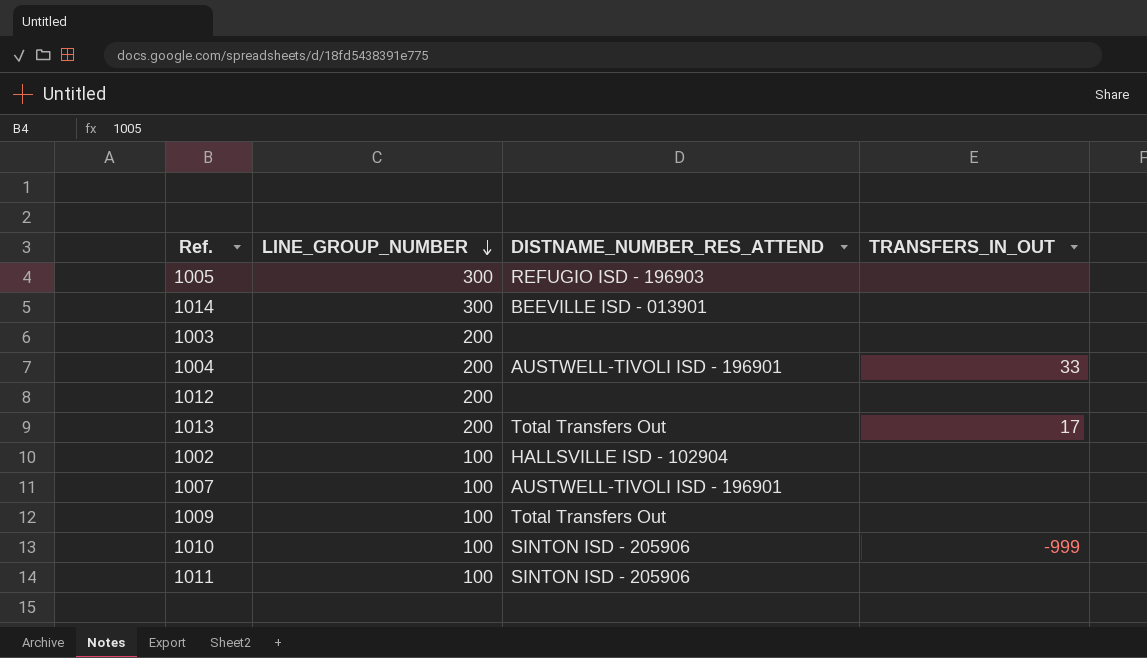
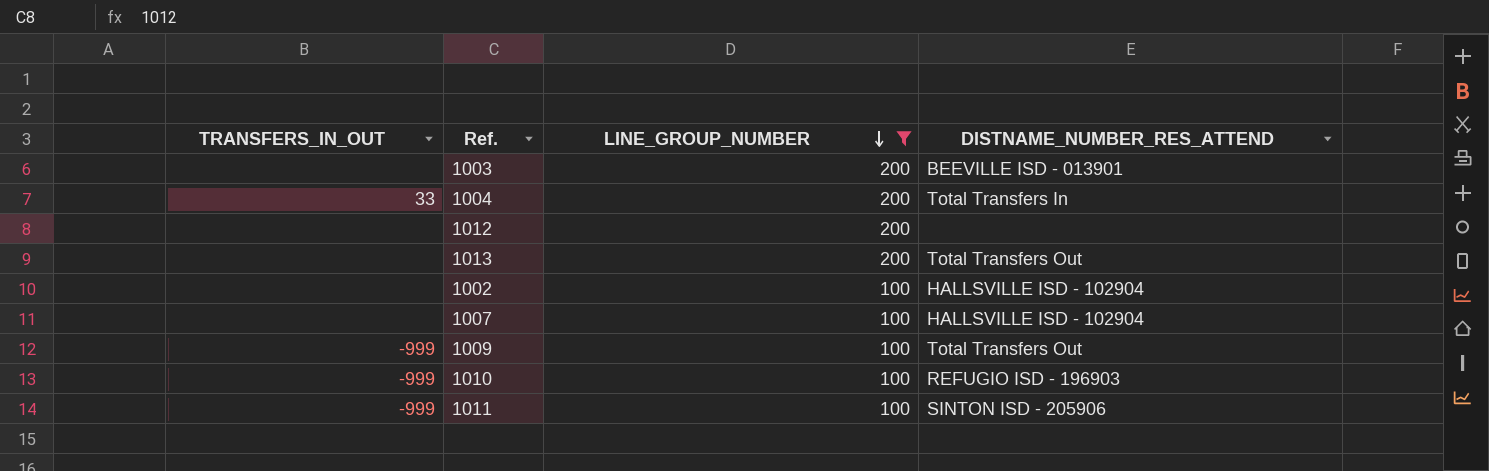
filter: none -> LINE_GROUP_NUMBER != 300
column TRANSFERS_IN_OUT | position: 4 -> 1
1003 | DISTNAME_NUMBER_RES_ATTEND: none -> BEEVILLE ISD - 013901
1004 | DISTNAME_NUMBER_RES_ATTEND: AUSTWELL-TIVOLI ISD - 196901 -> Total Transfers In
1013 | TRANSFERS_IN_OUT: 17 -> none
1007 | DISTNAME_NUMBER_RES_ATTEND: AUSTWELL-TIVOLI ISD - 196901 -> HALLSVILLE ISD - 102904
1009 | TRANSFERS_IN_OUT: none -> -999
1010 | DISTNAME_NUMBER_RES_ATTEND: SINTON ISD - 205906 -> REFUGIO ISD - 196903
1011 | TRANSFERS_IN_OUT: none -> -999

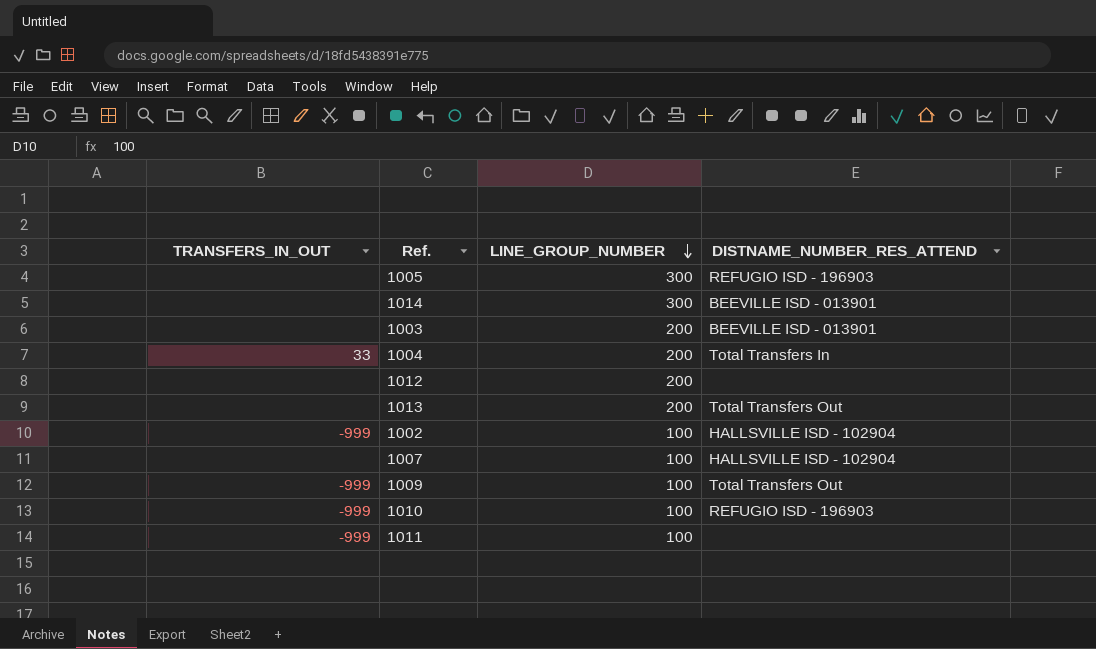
filter: LINE_GROUP_NUMBER != 300 -> none
1002 | TRANSFERS_IN_OUT: none -> -999
1011 | DISTNAME_NUMBER_RES_ATTEND: SINTON ISD - 205906 -> none

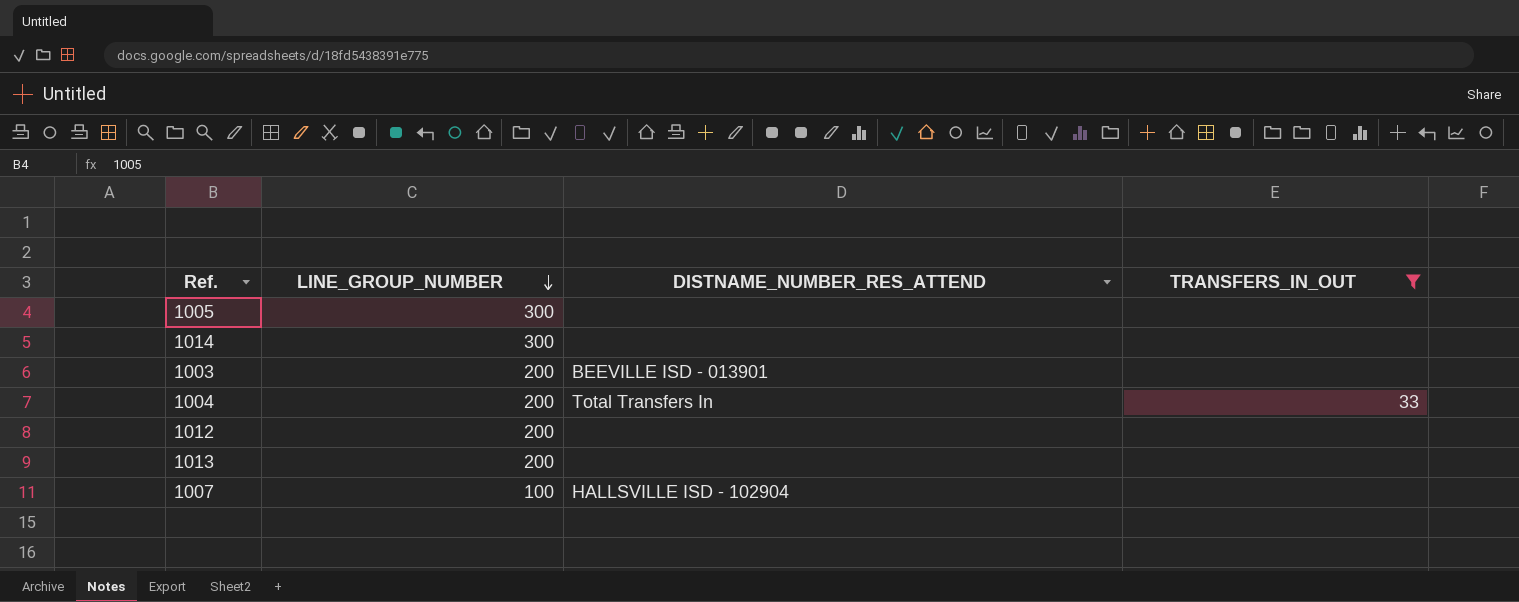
filter: none -> TRANSFERS_IN_OUT != -999
column TRANSFERS_IN_OUT | position: 1 -> 4
1005 | DISTNAME_NUMBER_RES_ATTEND: REFUGIO ISD - 196903 -> none
1014 | DISTNAME_NUMBER_RES_ATTEND: BEEVILLE ISD - 013901 -> none
1013 | DISTNAME_NUMBER_RES_ATTEND: Total Transfers Out -> none

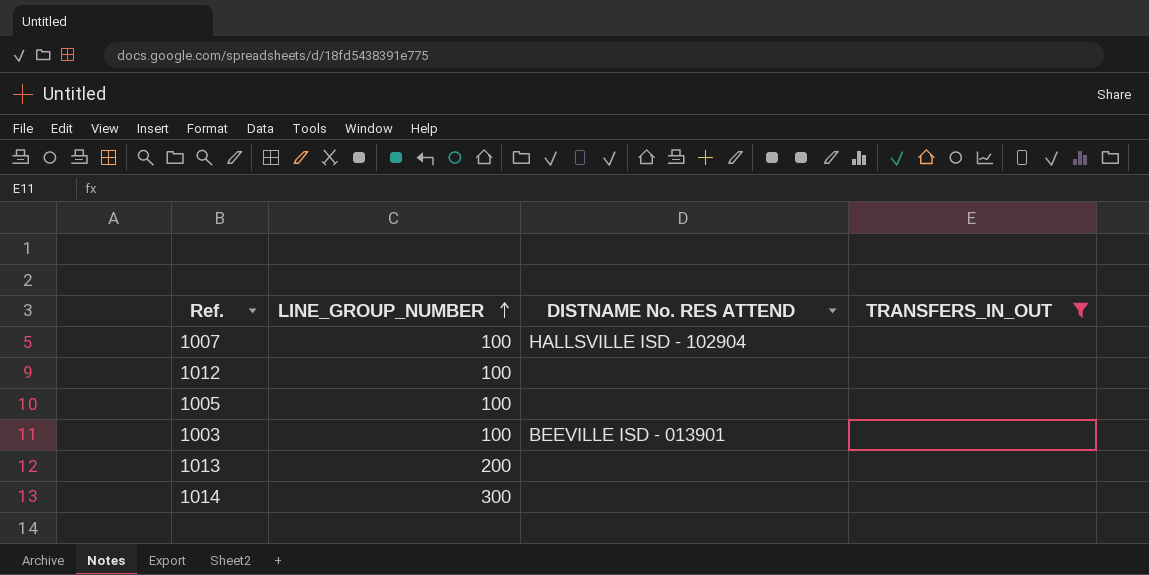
row order: LINE_GROUP_NUMBER descending -> LINE_GROUP_NUMBER ascending
column name: DISTNAME_NUMBER_RES_ATTEND -> DISTNAME No. RES ATTEND
row 1004: 200 | Total Transfers In | 33 -> none
1012 | LINE_GROUP_NUMBER: 200 -> 100
1005 | LINE_GROUP_NUMBER: 300 -> 100
1003 | LINE_GROUP_NUMBER: 200 -> 100

